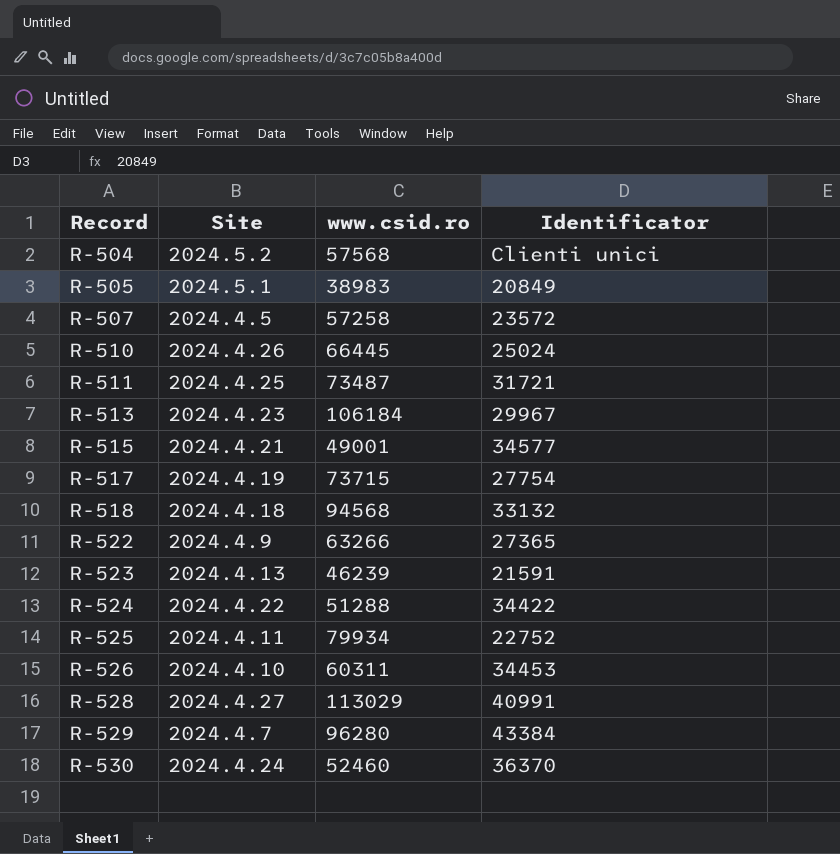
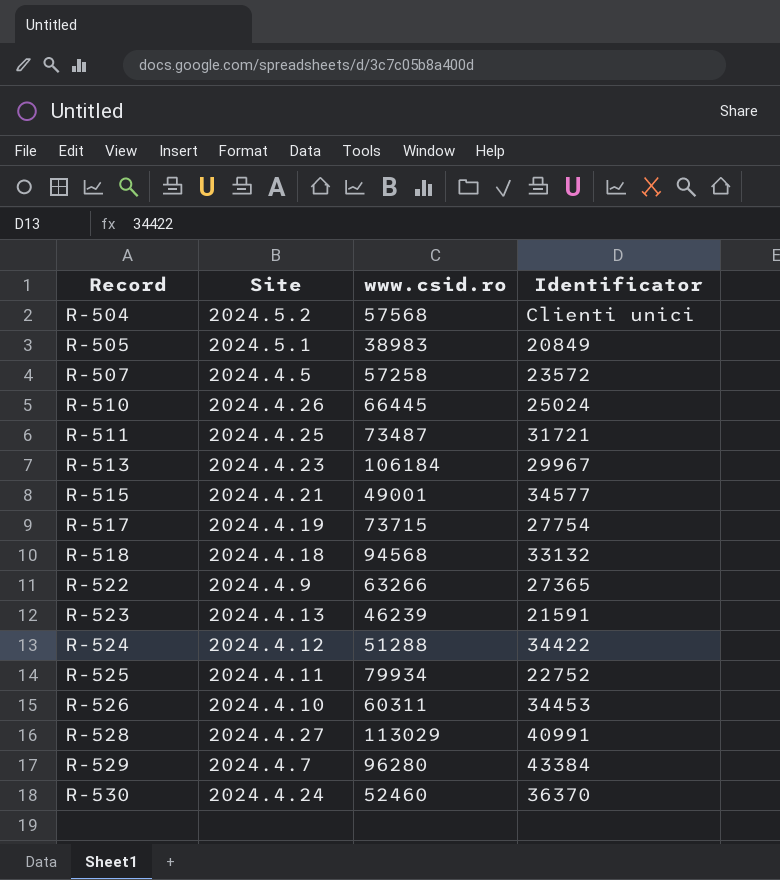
R-524 | Site: 2024.4.22 -> 2024.4.12

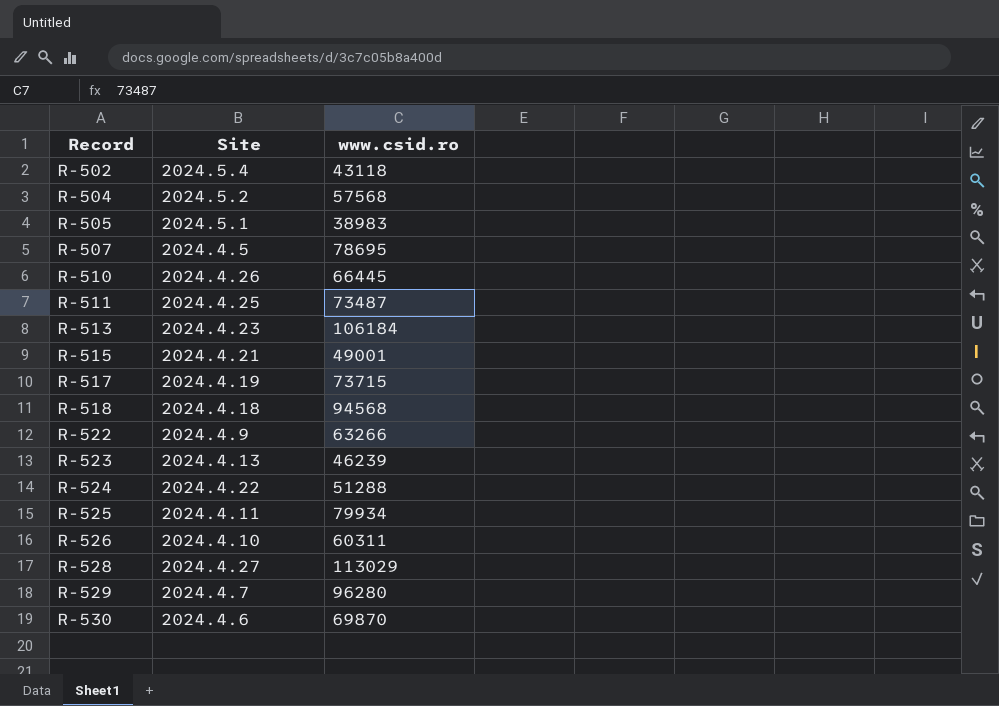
column Identificator | position: 4 -> none
row R-502: none -> 2024.5.4 | 43118
R-507 | www.csid.ro: 57258 -> 78695
R-524 | Site: 2024.4.12 -> 2024.4.22
R-530 | Site: 2024.4.24 -> 2024.4.6
R-530 | www.csid.ro: 52460 -> 69870

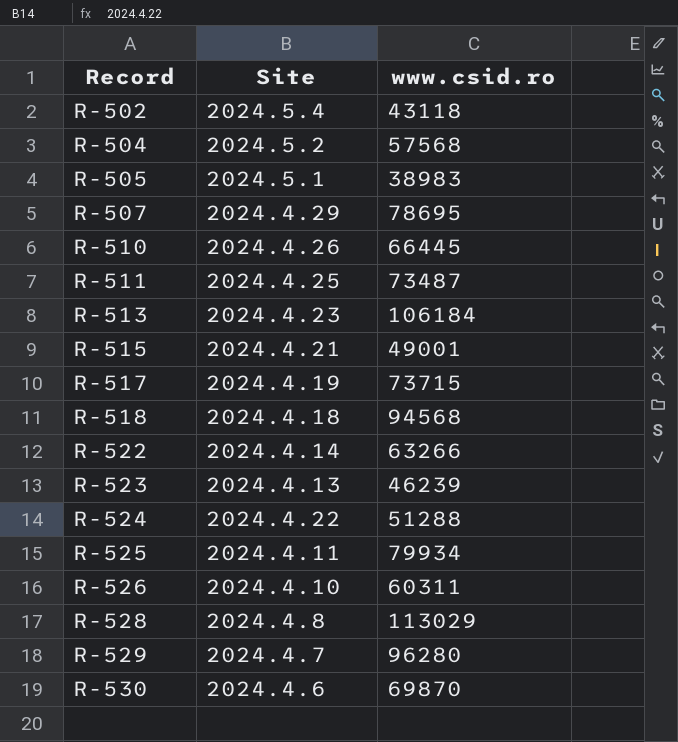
R-507 | Site: 2024.4.5 -> 2024.4.29
R-522 | Site: 2024.4.9 -> 2024.4.14
R-528 | Site: 2024.4.27 -> 2024.4.8

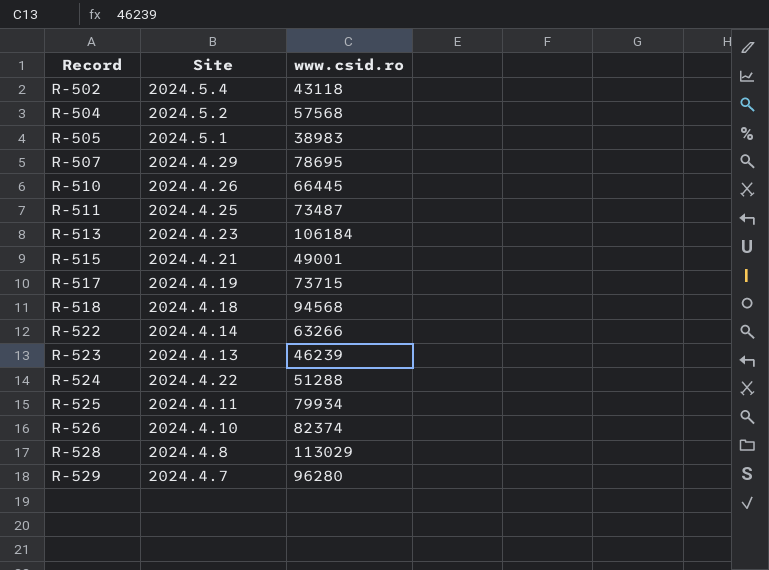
row R-530: 2024.4.6 | 69870 -> none
R-526 | www.csid.ro: 60311 -> 82374

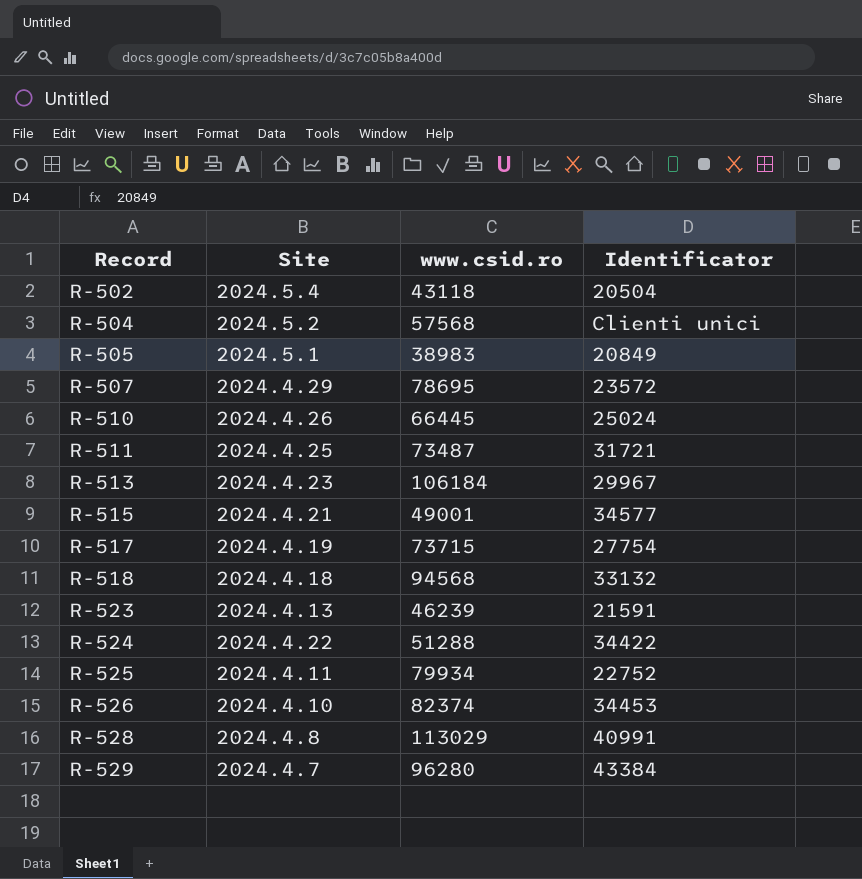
column Identificator | position: none -> 4
row R-522: 2024.4.14 | 63266 -> none

